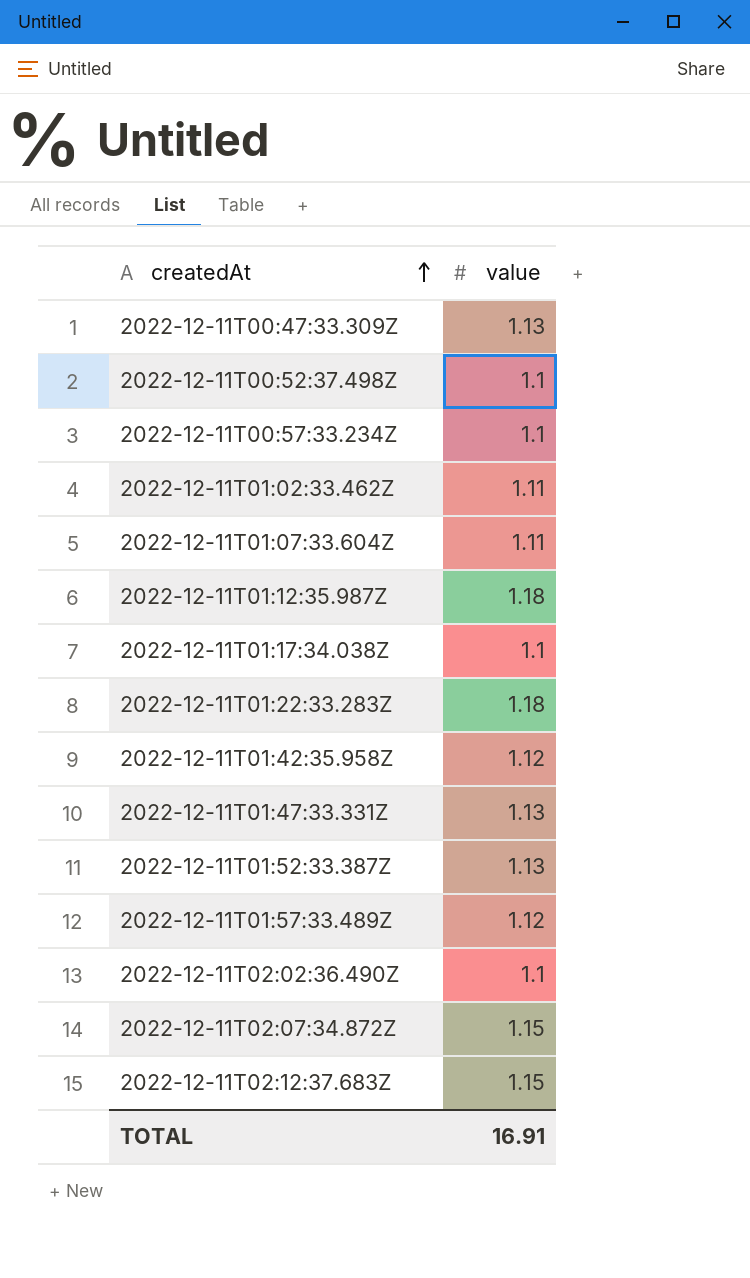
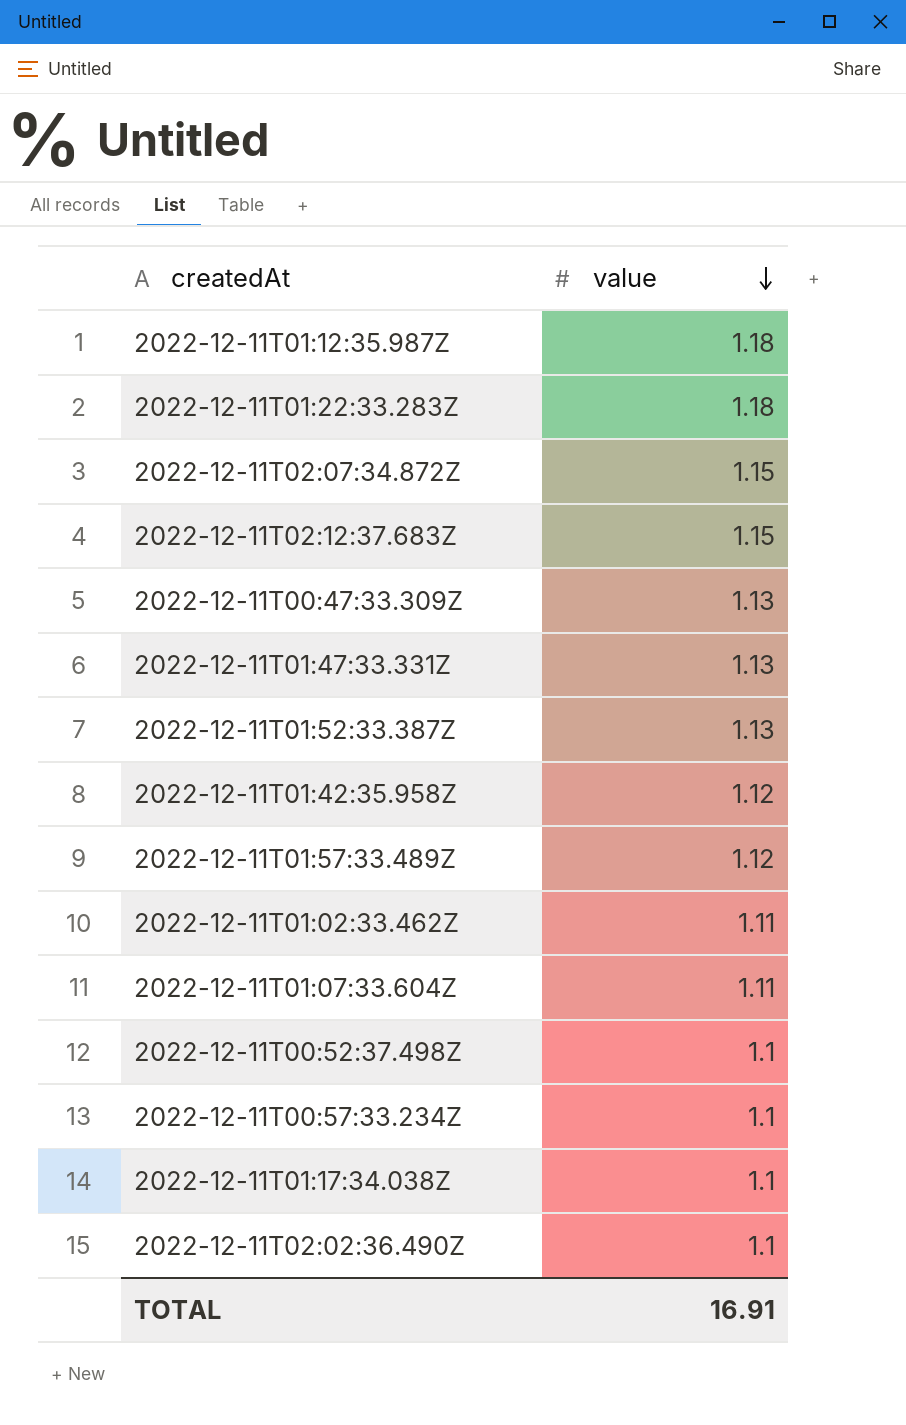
row order: createdAt ascending -> value descending

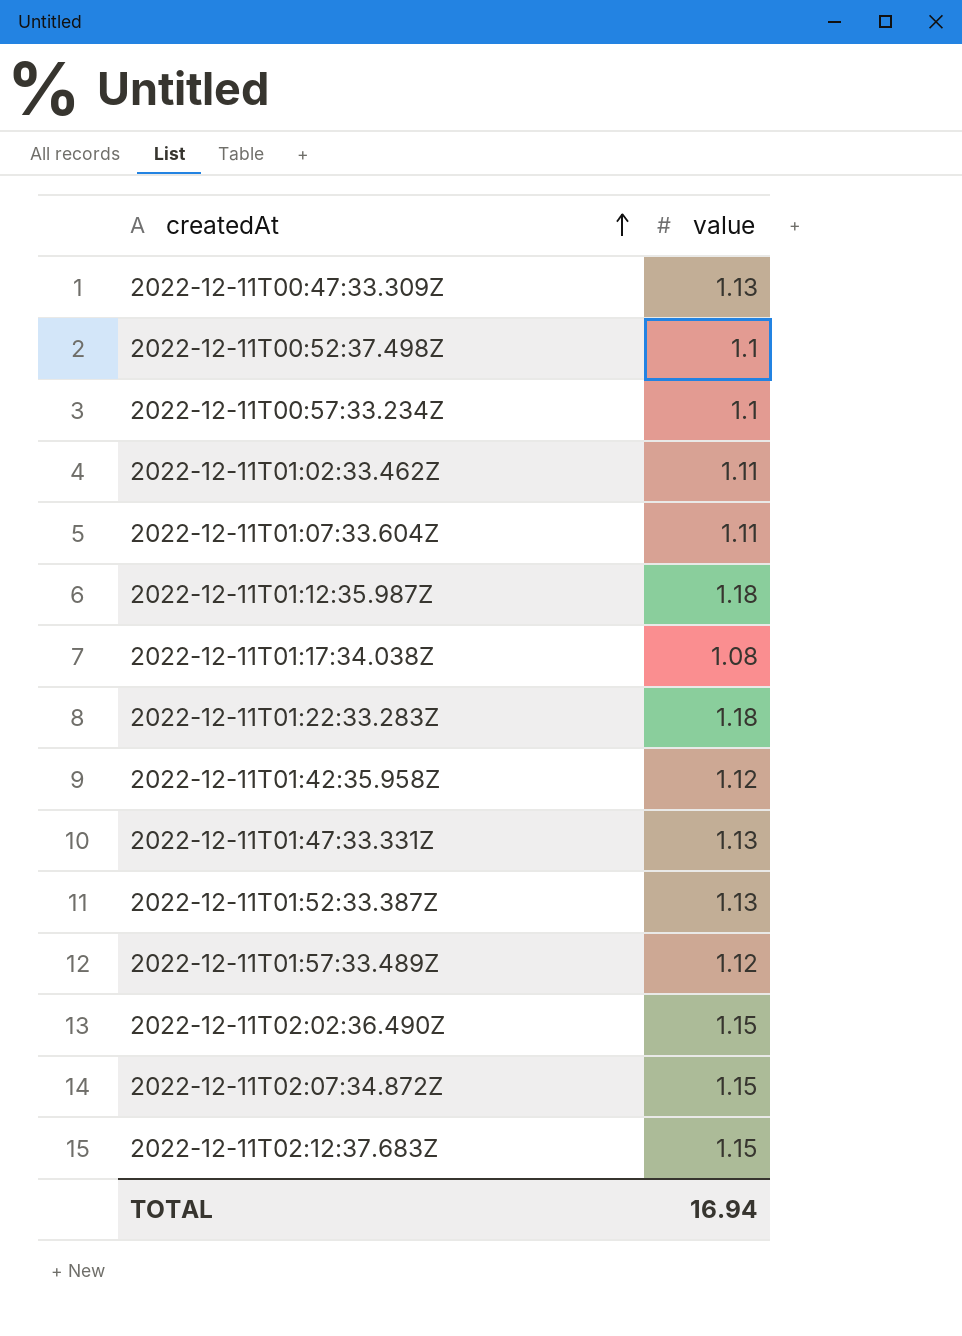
row order: value descending -> createdAt ascending
2022-12-11T01:17:34.038Z | value: 1.1 -> 1.08
2022-12-11T02:02:36.490Z | value: 1.1 -> 1.15
TOTAL | value: 16.91 -> 16.94

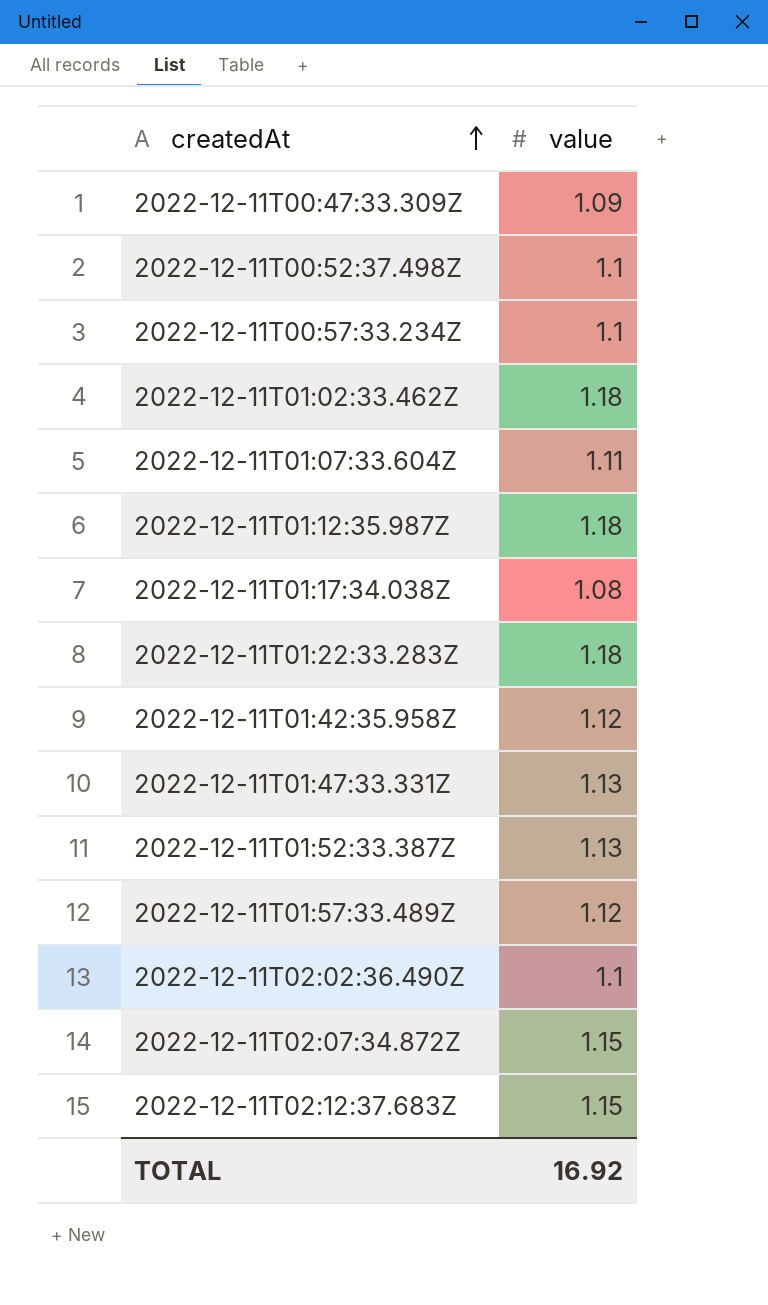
2022-12-11T00:47:33.309Z | value: 1.13 -> 1.09
2022-12-11T01:02:33.462Z | value: 1.11 -> 1.18
2022-12-11T02:02:36.490Z | value: 1.15 -> 1.1
TOTAL | value: 16.94 -> 16.92

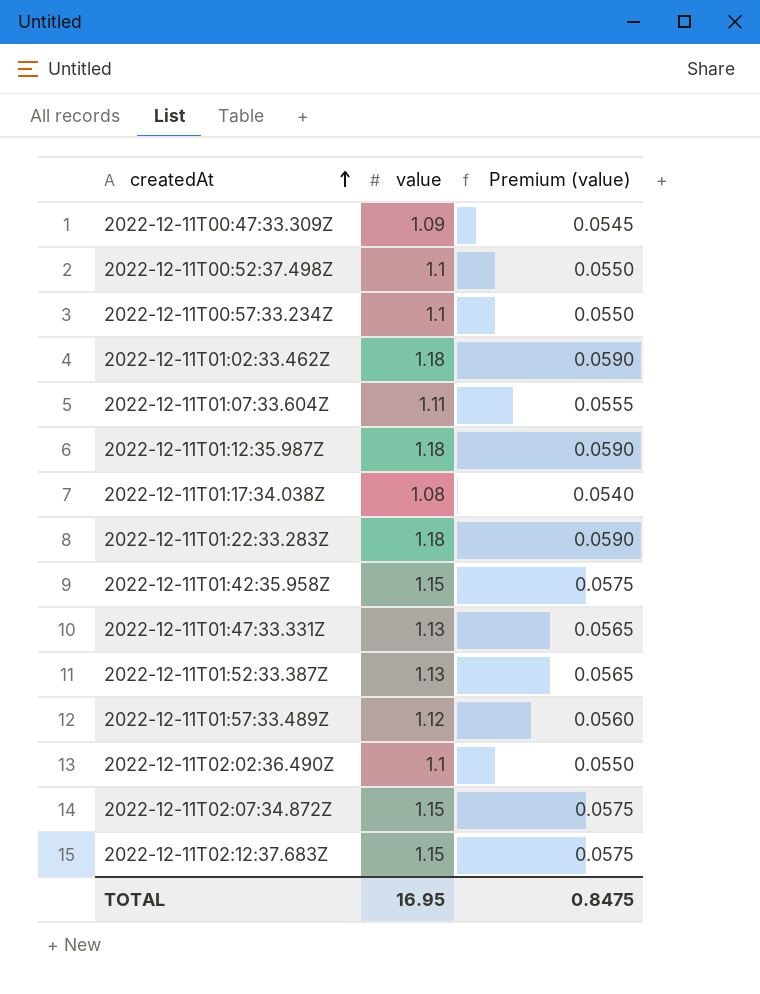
column Premium (value) | formula: none -> [value] * 0.05
2022-12-11T01:42:35.958Z | value: 1.12 -> 1.15
TOTAL | value: 16.92 -> 16.95

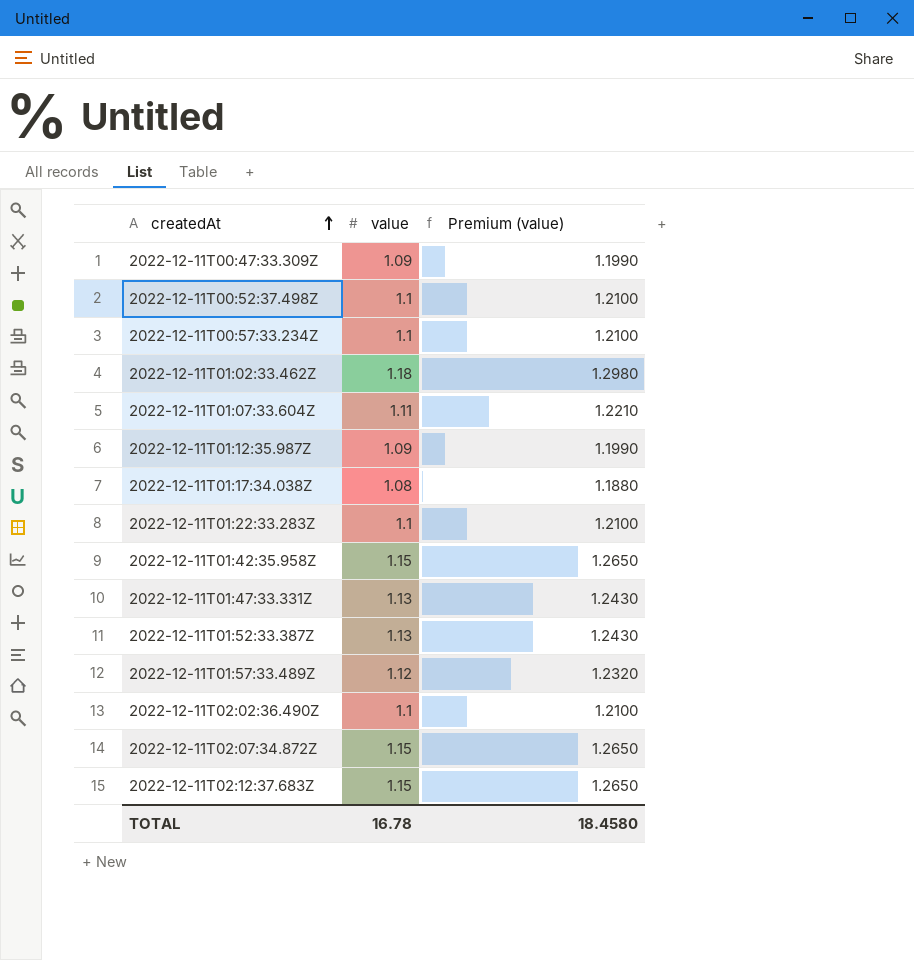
column Premium (value) | formula: [value] * 0.05 -> [value] * 1.1
2022-12-11T01:12:35.987Z | value: 1.18 -> 1.09
2022-12-11T01:22:33.283Z | value: 1.18 -> 1.1
TOTAL | value: 16.95 -> 16.78
TOTAL | Premium (value): 0.8475 -> 18.4580

